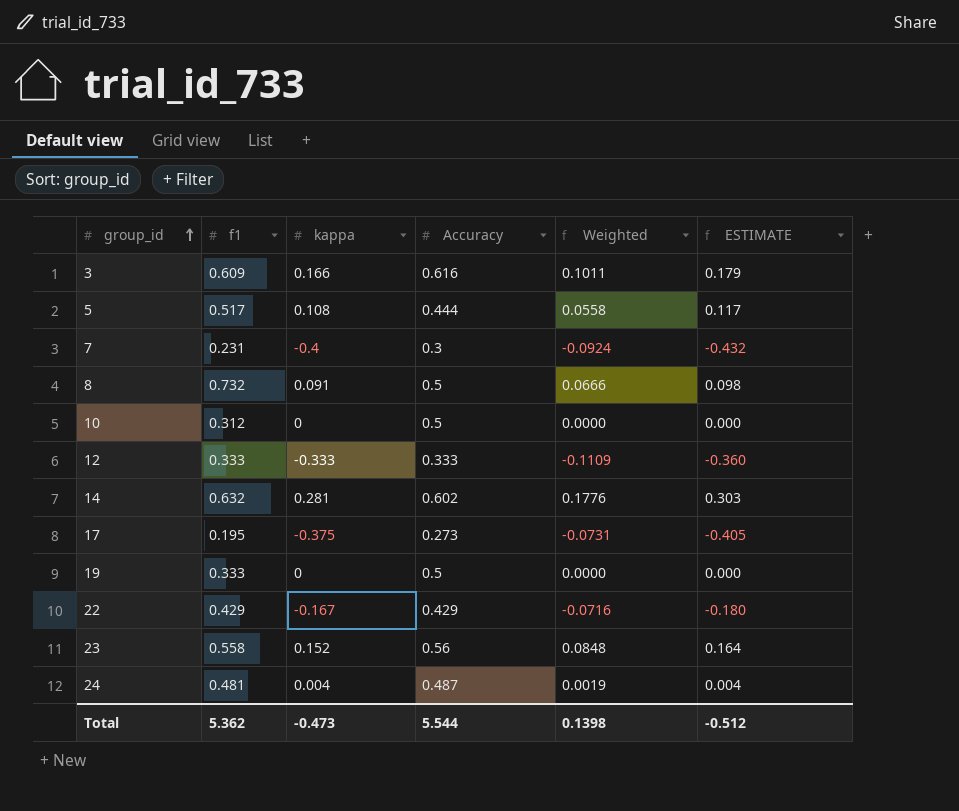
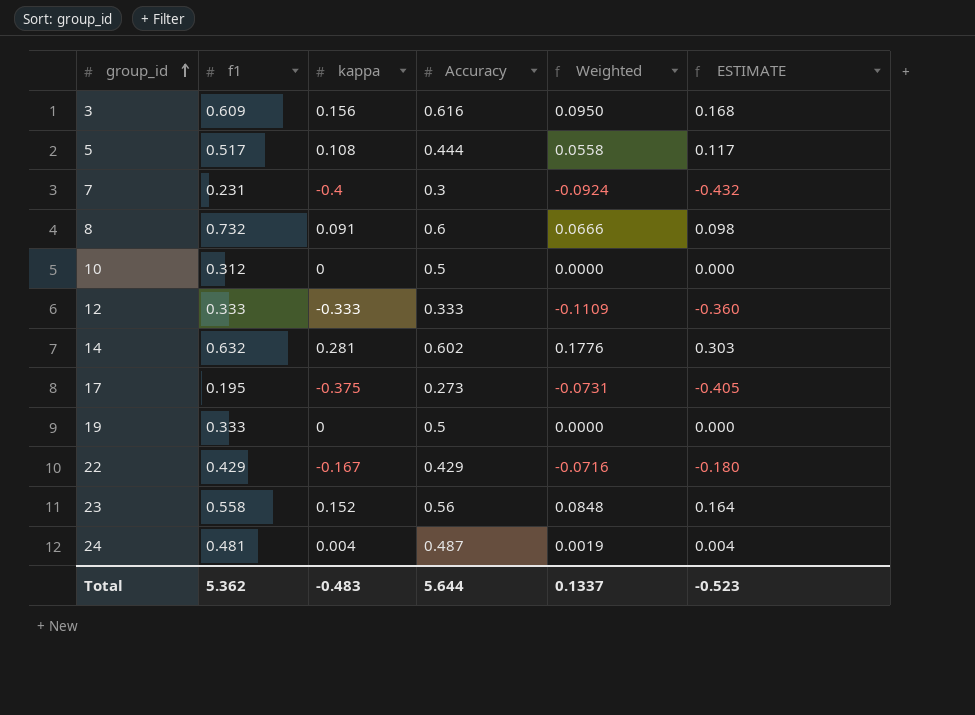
3 | kappa: 0.166 -> 0.156
3 | Weighted: 0.1011 -> 0.0950
3 | ESTIMATE: 0.179 -> 0.168
8 | Accuracy: 0.5 -> 0.6
Total | kappa: -0.473 -> -0.483
Total | Accuracy: 5.544 -> 5.644
Total | Weighted: 0.1398 -> 0.1337
Total | ESTIMATE: -0.512 -> -0.523

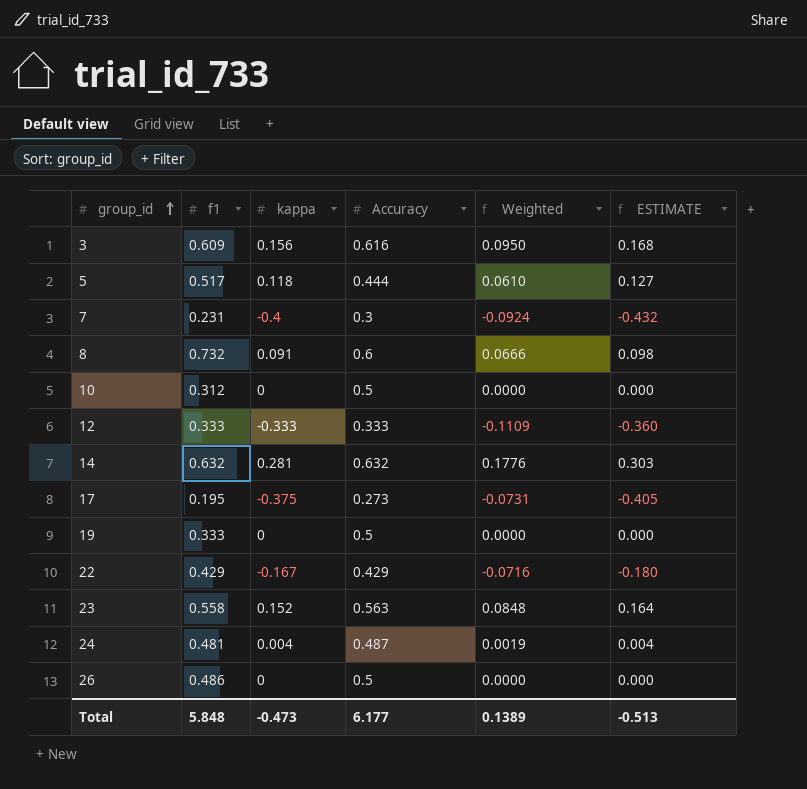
5 | kappa: 0.108 -> 0.118
5 | Weighted: 0.0558 -> 0.0610
5 | ESTIMATE: 0.117 -> 0.127
14 | Accuracy: 0.602 -> 0.632
23 | Accuracy: 0.56 -> 0.563
row 26: none -> 0.486 | 0 | 0.5 | 0.0000 | 0.000
Total | f1: 5.362 -> 5.848
Total | kappa: -0.483 -> -0.473
Total | Accuracy: 5.644 -> 6.177
Total | Weighted: 0.1337 -> 0.1389
Total | ESTIMATE: -0.523 -> -0.513

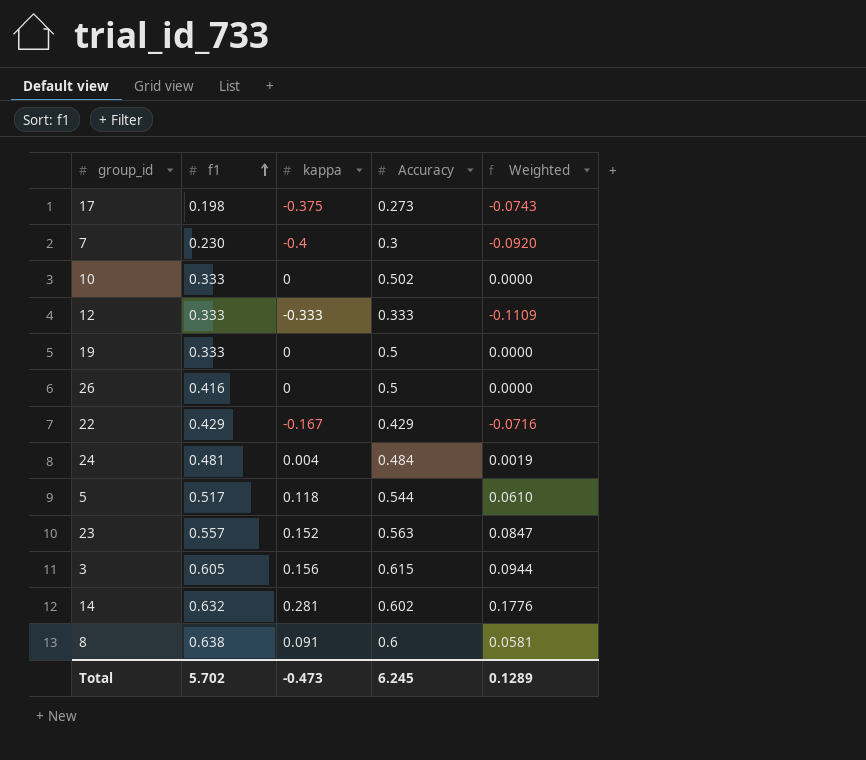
row order: group_id ascending -> f1 ascending
column ESTIMATE | formula: [kappa] * 1.08 -> none
17 | f1: 0.195 -> 0.198
17 | Weighted: -0.0731 -> -0.0743
7 | f1: 0.231 -> 0.230
7 | Weighted: -0.0924 -> -0.0920
10 | f1: 0.312 -> 0.333
10 | Accuracy: 0.5 -> 0.502
26 | f1: 0.486 -> 0.416
24 | Accuracy: 0.487 -> 0.484
5 | Accuracy: 0.444 -> 0.544
23 | f1: 0.558 -> 0.557
23 | Weighted: 0.0848 -> 0.0847
3 | f1: 0.609 -> 0.605
3 | Accuracy: 0.616 -> 0.615
3 | Weighted: 0.0950 -> 0.0944
14 | Accuracy: 0.632 -> 0.602
8 | f1: 0.732 -> 0.638
8 | Weighted: 0.0666 -> 0.0581
Total | f1: 5.848 -> 5.702
Total | Accuracy: 6.177 -> 6.245
Total | Weighted: 0.1389 -> 0.1289

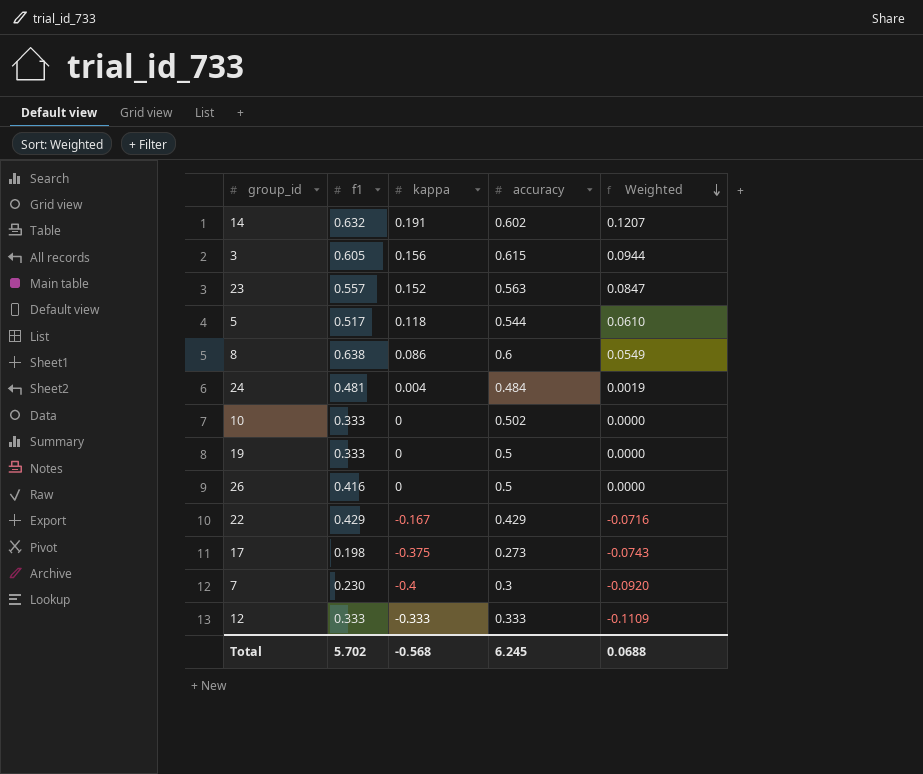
row order: f1 ascending -> Weighted descending
column name: Accuracy -> accuracy
14 | kappa: 0.281 -> 0.191
14 | Weighted: 0.1776 -> 0.1207
8 | kappa: 0.091 -> 0.086
8 | Weighted: 0.0581 -> 0.0549
Total | kappa: -0.473 -> -0.568
Total | Weighted: 0.1289 -> 0.0688

